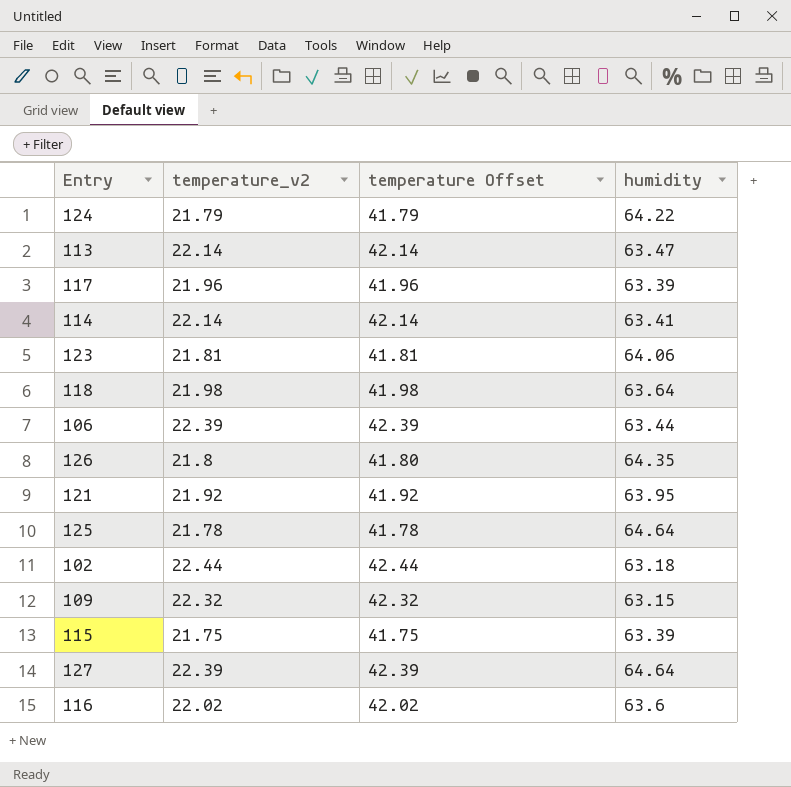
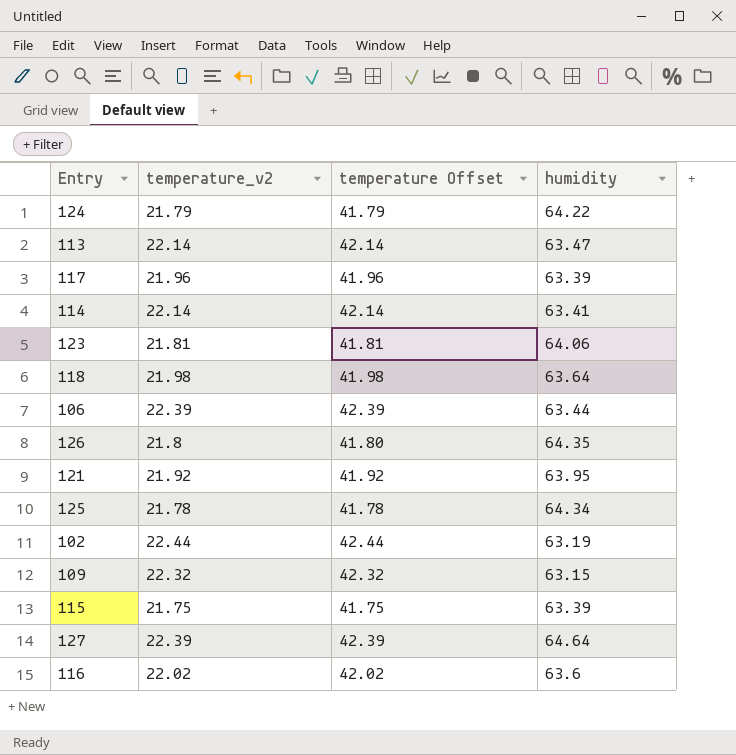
125 | humidity: 64.64 -> 64.34
102 | humidity: 63.18 -> 63.19

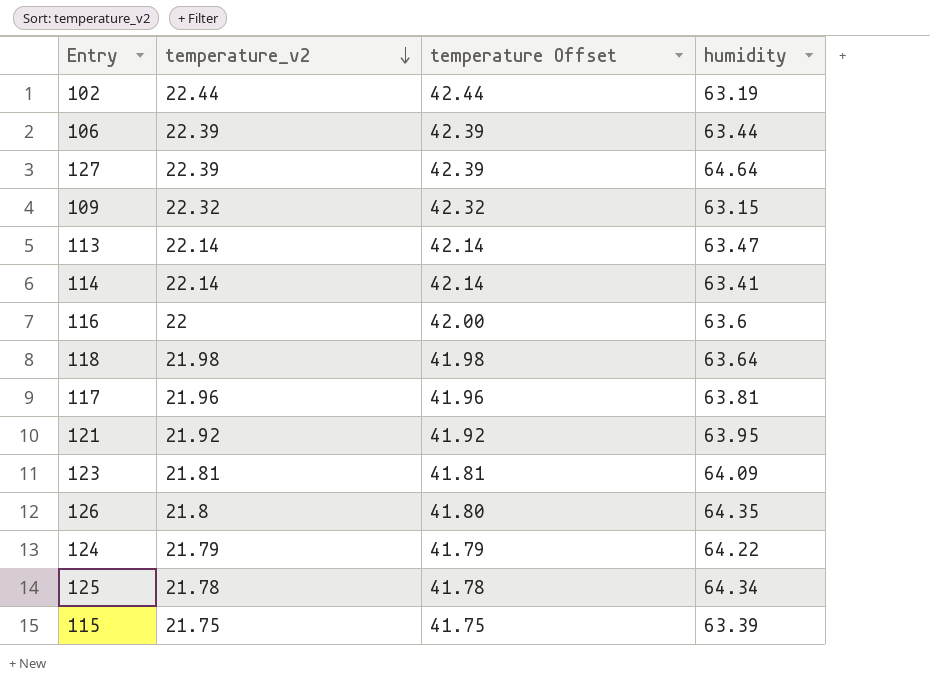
row order: none -> temperature_v2 descending
116 | temperature_v2: 22.02 -> 22
116 | temperature Offset: 42.02 -> 42.00
117 | humidity: 63.39 -> 63.81
123 | humidity: 64.06 -> 64.09

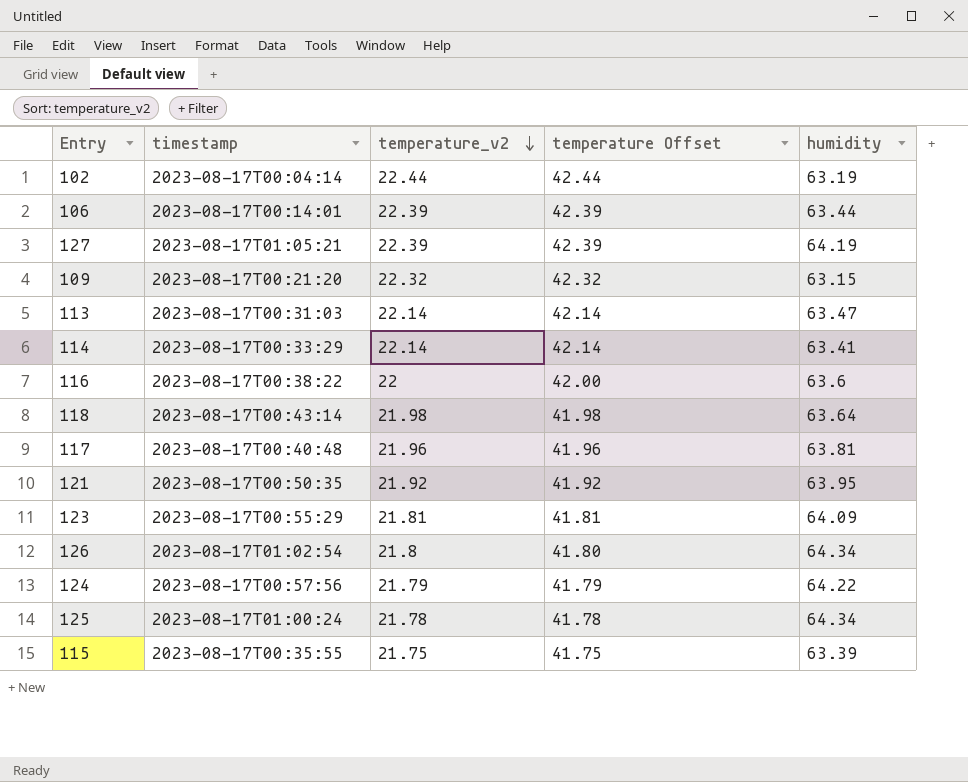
column timestamp | position: none -> 2
127 | humidity: 64.64 -> 64.19
126 | humidity: 64.35 -> 64.34

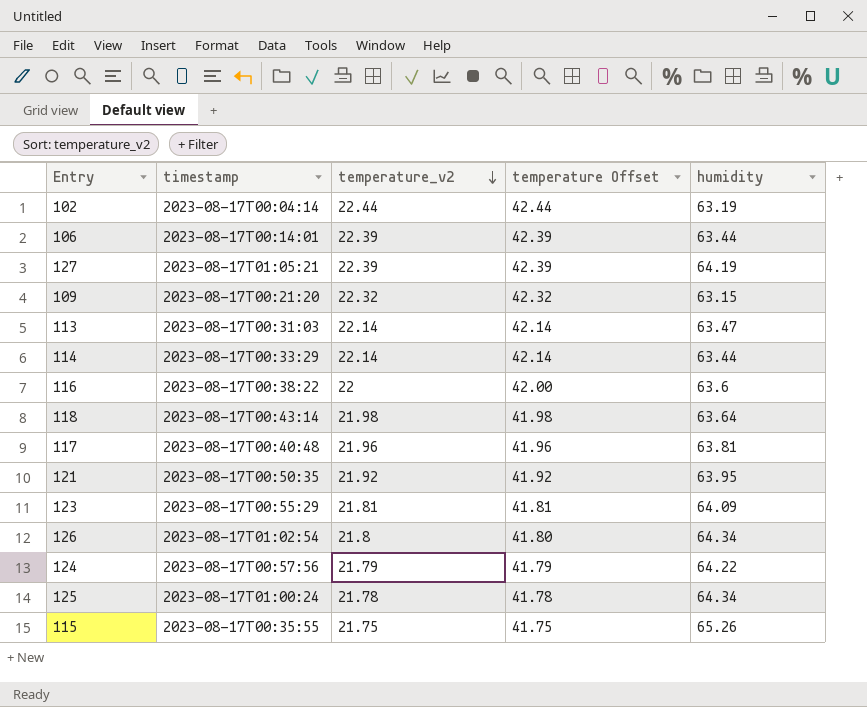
114 | humidity: 63.41 -> 63.44
115 | humidity: 63.39 -> 65.26

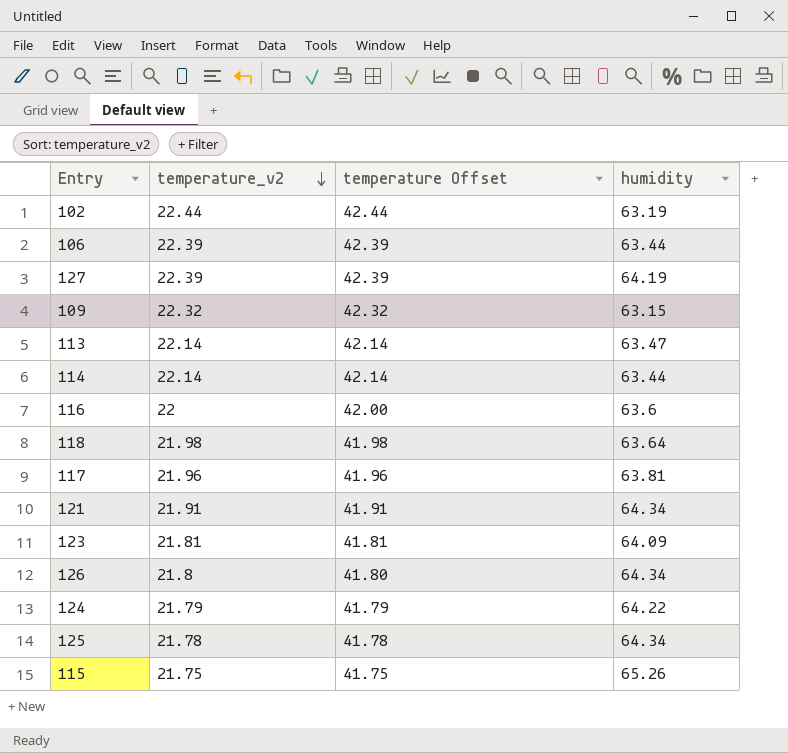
column timestamp | position: 2 -> none
121 | temperature_v2: 21.92 -> 21.91
121 | temperature Offset: 41.92 -> 41.91
121 | humidity: 63.95 -> 64.34

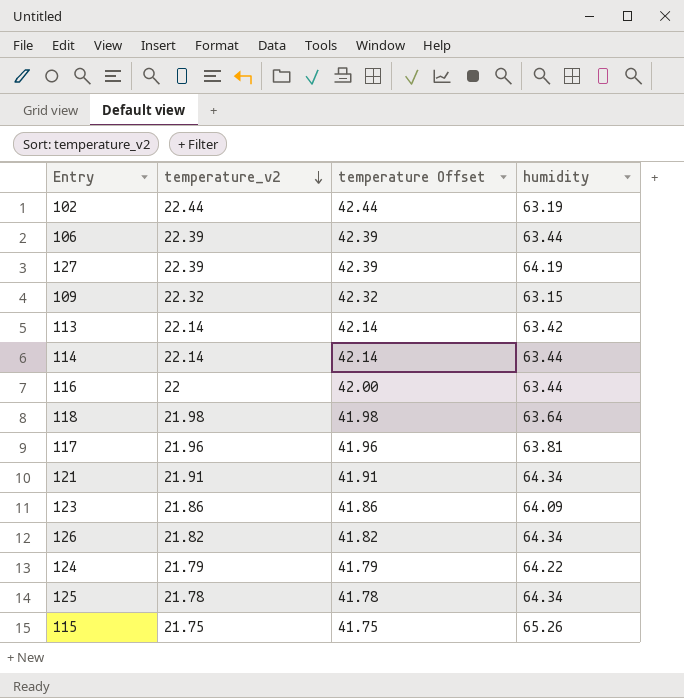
113 | humidity: 63.47 -> 63.42
116 | humidity: 63.6 -> 63.44
123 | temperature_v2: 21.81 -> 21.86
123 | temperature Offset: 41.81 -> 41.86
126 | temperature_v2: 21.8 -> 21.82
126 | temperature Offset: 41.80 -> 41.82

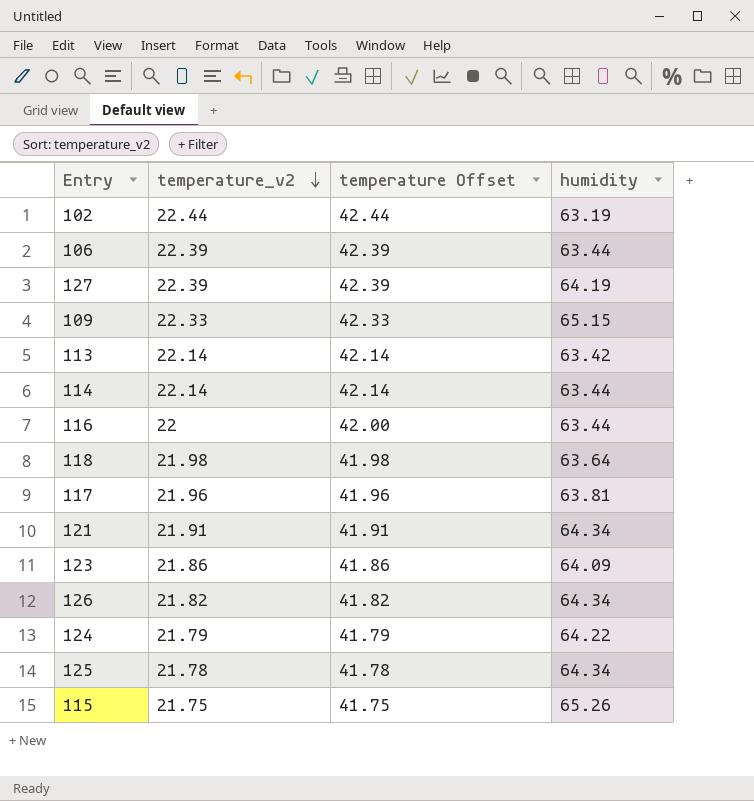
109 | temperature_v2: 22.32 -> 22.33
109 | temperature Offset: 42.32 -> 42.33
109 | humidity: 63.15 -> 65.15

